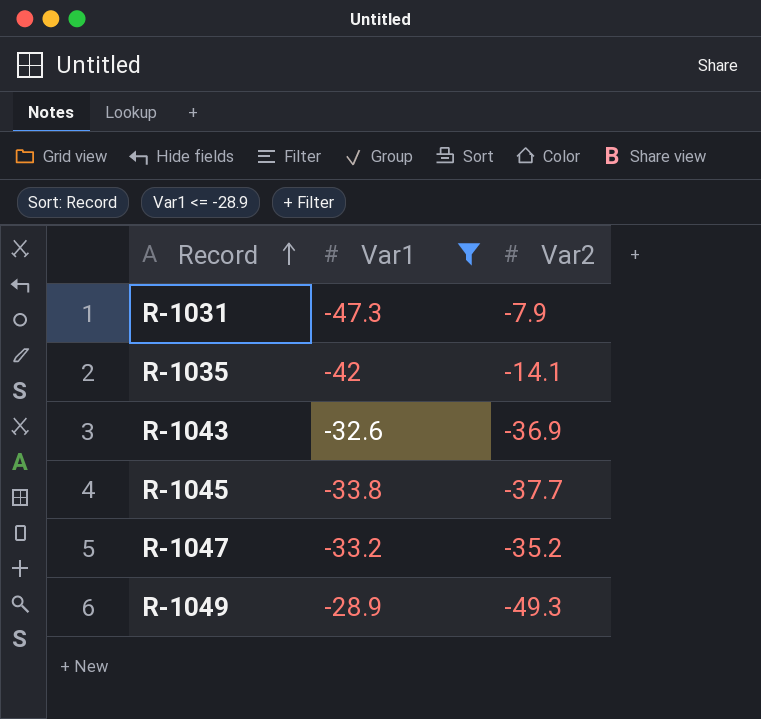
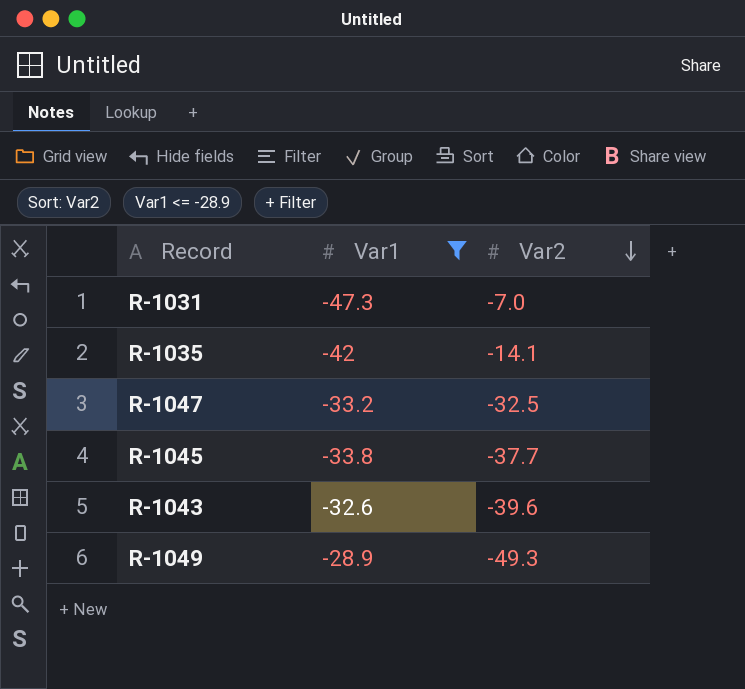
row order: Record ascending -> Var2 descending
R-1031 | Var2: -7.9 -> -7.0
R-1047 | Var2: -35.2 -> -32.5
R-1043 | Var2: -36.9 -> -39.6

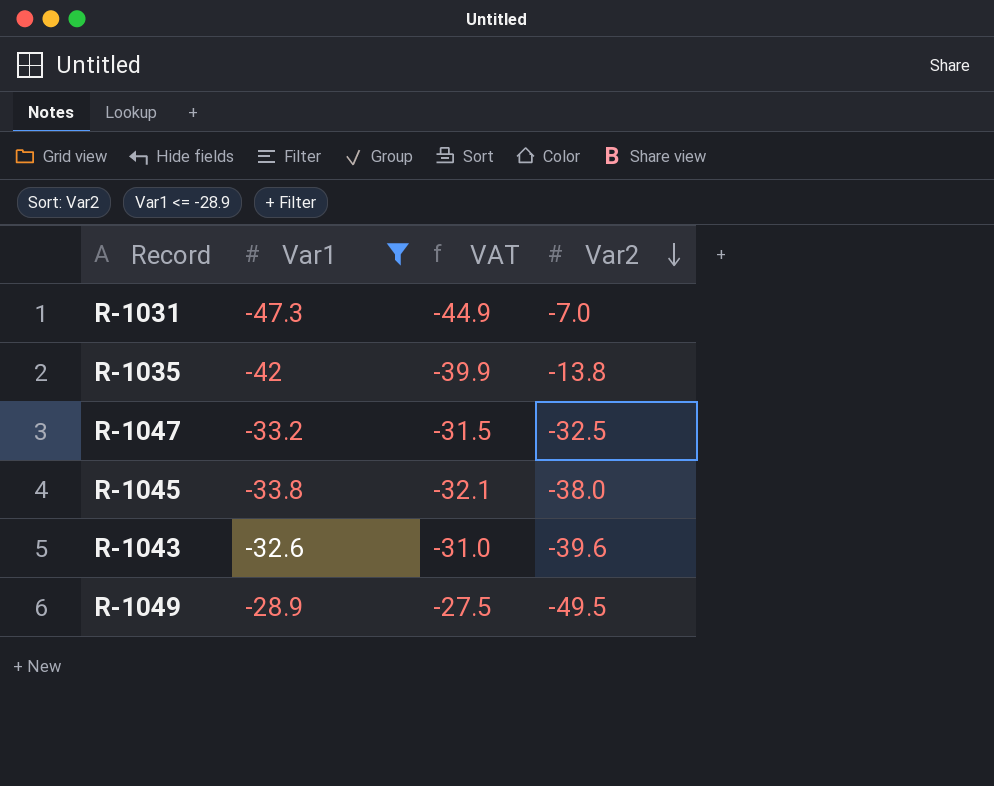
column VAT | formula: none -> [Var1] * 0.95
R-1035 | Var2: -14.1 -> -13.8
R-1045 | Var2: -37.7 -> -38.0
R-1049 | Var2: -49.3 -> -49.5

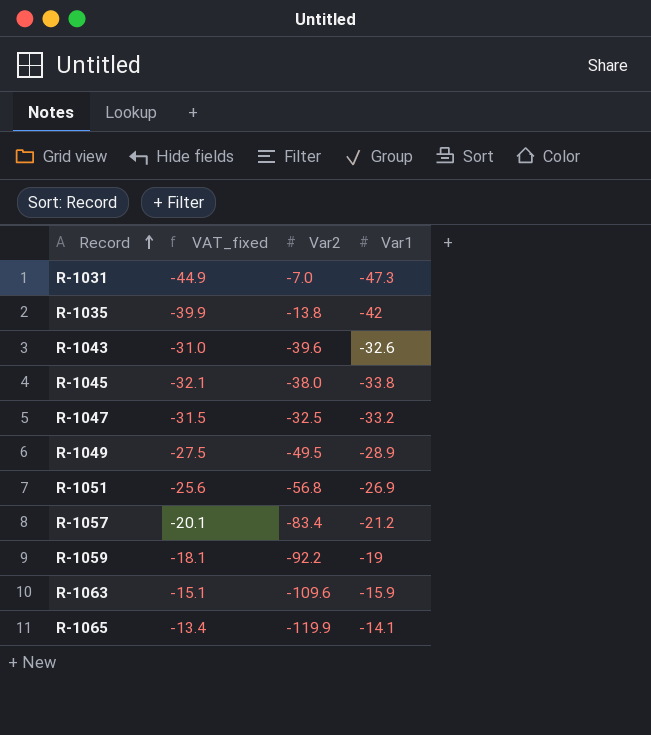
filter: Var1 <= -28.9 -> none
row order: Var2 descending -> Record ascending
column name: VAT -> VAT_fixed
column Var1 | position: 2 -> 4

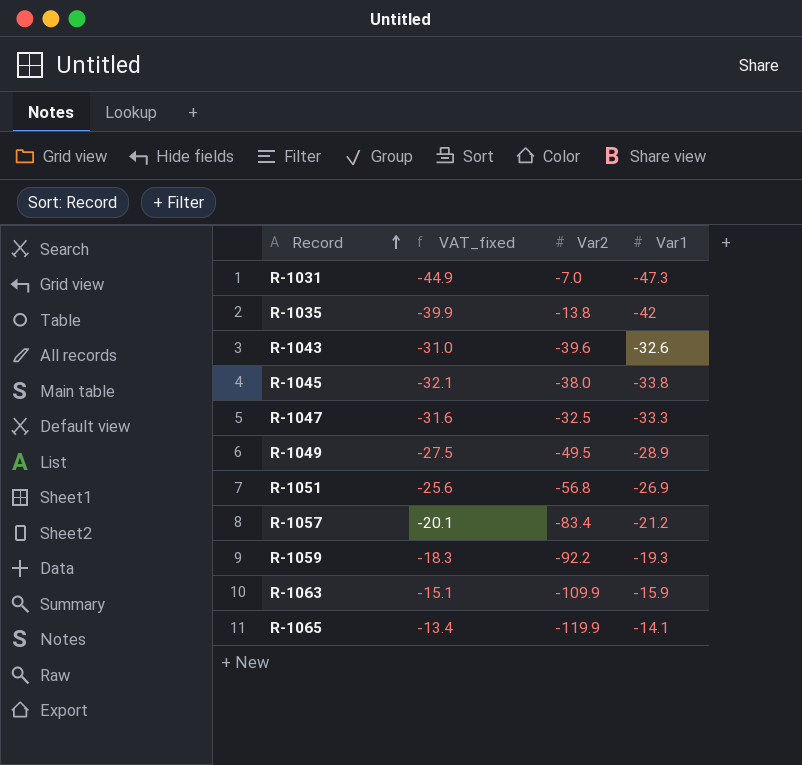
R-1047 | VAT_fixed: -31.5 -> -31.6
R-1047 | Var1: -33.2 -> -33.3
R-1059 | VAT_fixed: -18.1 -> -18.3
R-1059 | Var1: -19 -> -19.3
R-1063 | Var2: -109.6 -> -109.9

